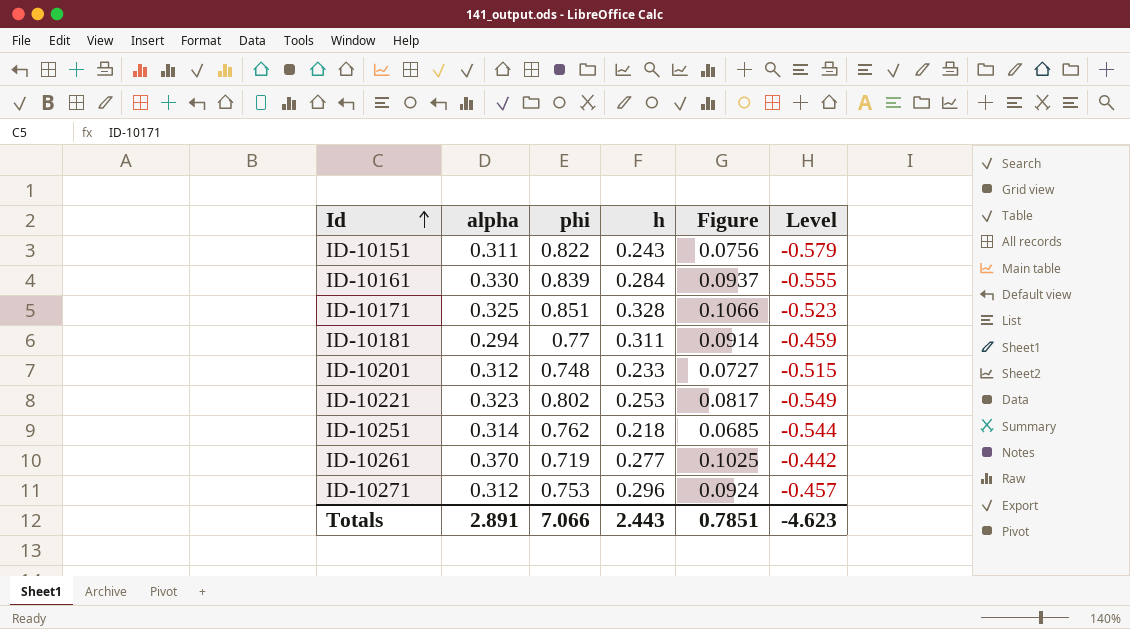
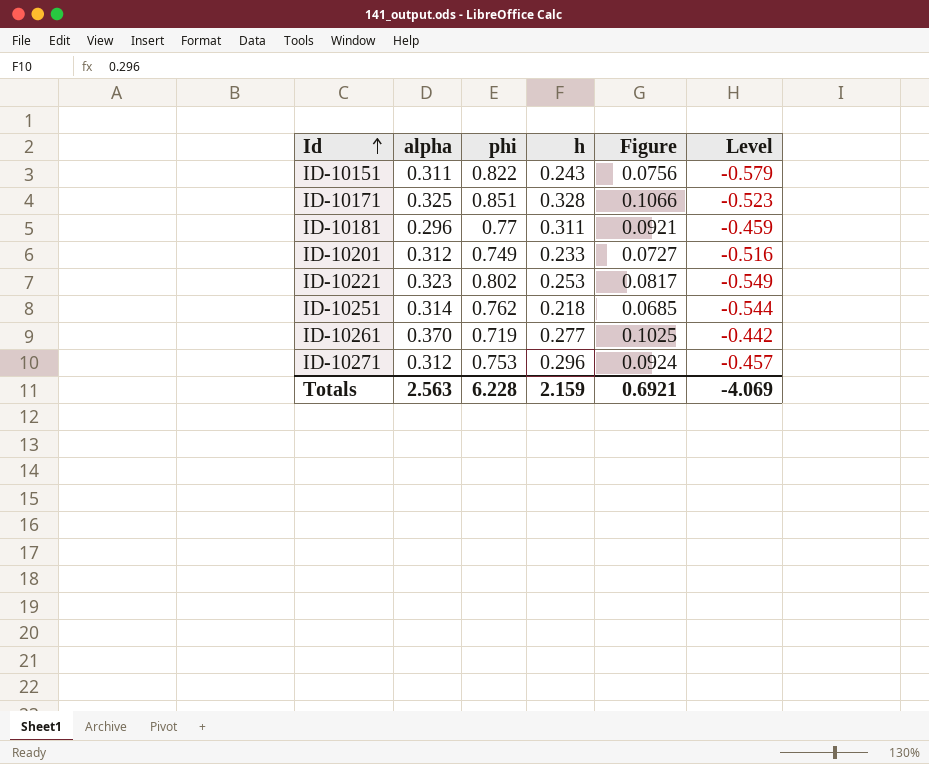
row ID-10161: 0.330 | 0.839 | 0.284 | 0.0937 | -0.555 -> none
ID-10181 | alpha: 0.294 -> 0.296
ID-10181 | Figure: 0.0914 -> 0.0921
ID-10201 | phi: 0.748 -> 0.749
ID-10201 | Level: -0.515 -> -0.516
Totals | alpha: 2.891 -> 2.563
Totals | phi: 7.066 -> 6.228
Totals | h: 2.443 -> 2.159
Totals | Figure: 0.7851 -> 0.6921
Totals | Level: -4.623 -> -4.069

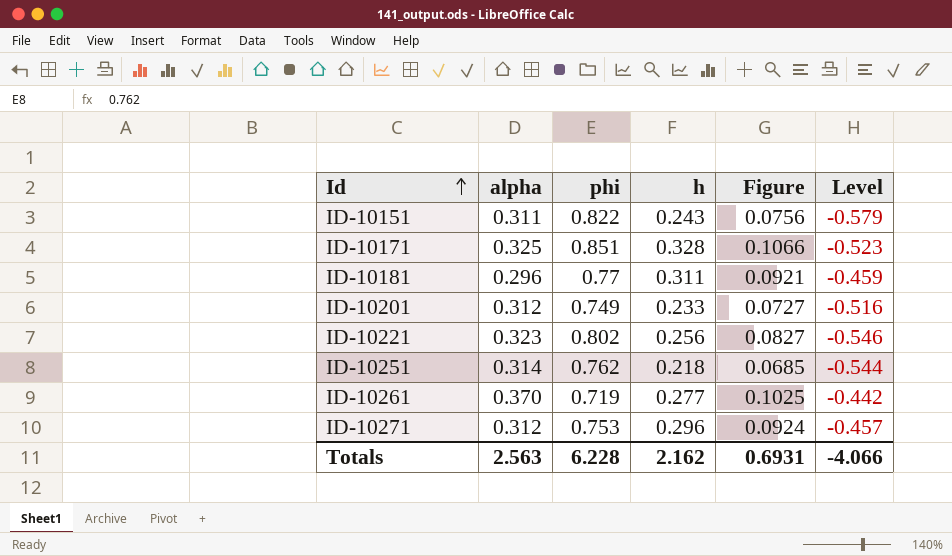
ID-10221 | h: 0.253 -> 0.256
ID-10221 | Figure: 0.0817 -> 0.0827
ID-10221 | Level: -0.549 -> -0.546
Totals | h: 2.159 -> 2.162
Totals | Figure: 0.6921 -> 0.6931
Totals | Level: -4.069 -> -4.066

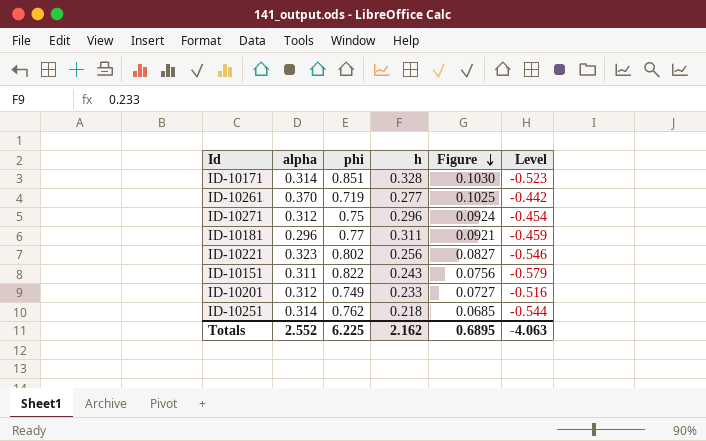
row order: Id ascending -> Figure descending
ID-10171 | alpha: 0.325 -> 0.314
ID-10171 | Figure: 0.1066 -> 0.1030
ID-10271 | phi: 0.753 -> 0.75
ID-10271 | Level: -0.457 -> -0.454
Totals | alpha: 2.563 -> 2.552
Totals | phi: 6.228 -> 6.225
Totals | Figure: 0.6931 -> 0.6895
Totals | Level: -4.066 -> -4.063

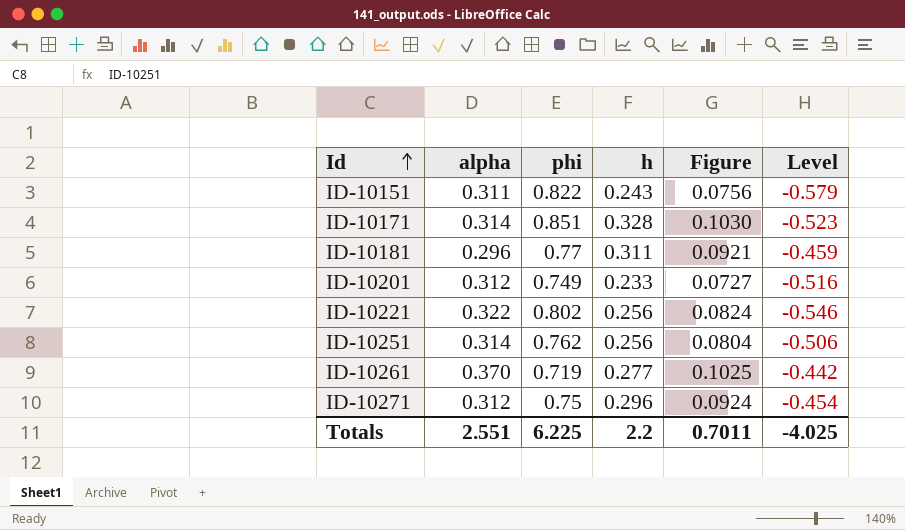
row order: Figure descending -> Id ascending
ID-10221 | alpha: 0.323 -> 0.322
ID-10221 | Figure: 0.0827 -> 0.0824
ID-10251 | h: 0.218 -> 0.256
ID-10251 | Figure: 0.0685 -> 0.0804
ID-10251 | Level: -0.544 -> -0.506
Totals | alpha: 2.552 -> 2.551
Totals | h: 2.162 -> 2.2
Totals | Figure: 0.6895 -> 0.7011
Totals | Level: -4.063 -> -4.025

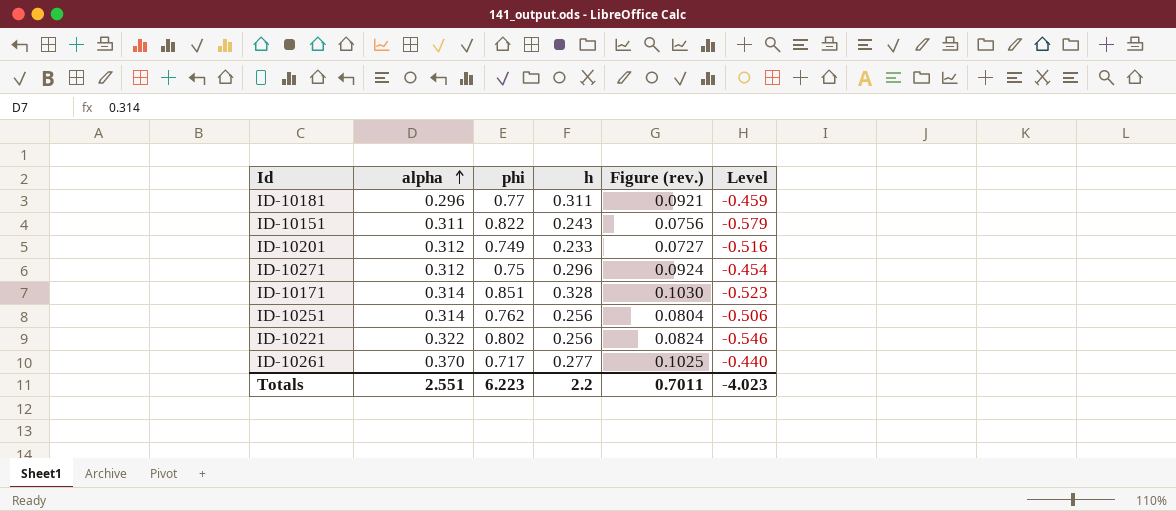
row order: Id ascending -> alpha ascending
column name: Figure -> Figure (rev.)
ID-10261 | phi: 0.719 -> 0.717
ID-10261 | Level: -0.442 -> -0.440
Totals | phi: 6.225 -> 6.223
Totals | Level: -4.025 -> -4.023

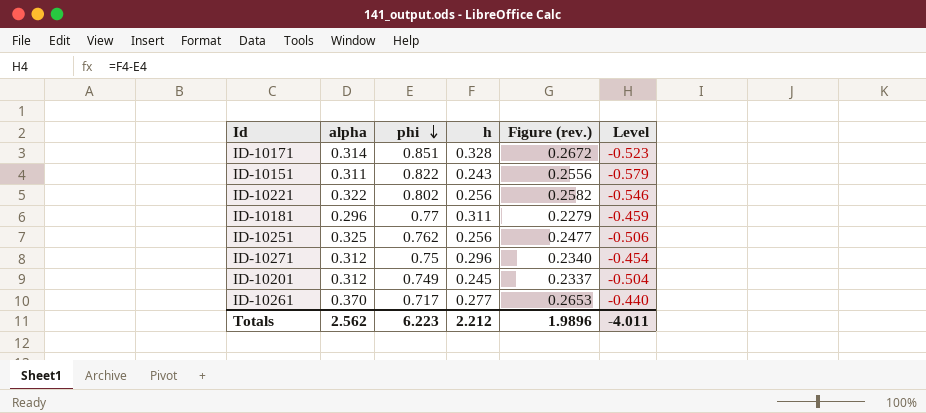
row order: alpha ascending -> phi descending
column Figure (rev.) | formula: [alpha] * [h] -> [alpha] * [phi]
ID-10251 | alpha: 0.314 -> 0.325
ID-10201 | h: 0.233 -> 0.245
ID-10201 | Level: -0.516 -> -0.504
Totals | alpha: 2.551 -> 2.562
Totals | h: 2.2 -> 2.212
Totals | Figure (rev.): 0.7011 -> 1.9896
Totals | Level: -4.023 -> -4.011

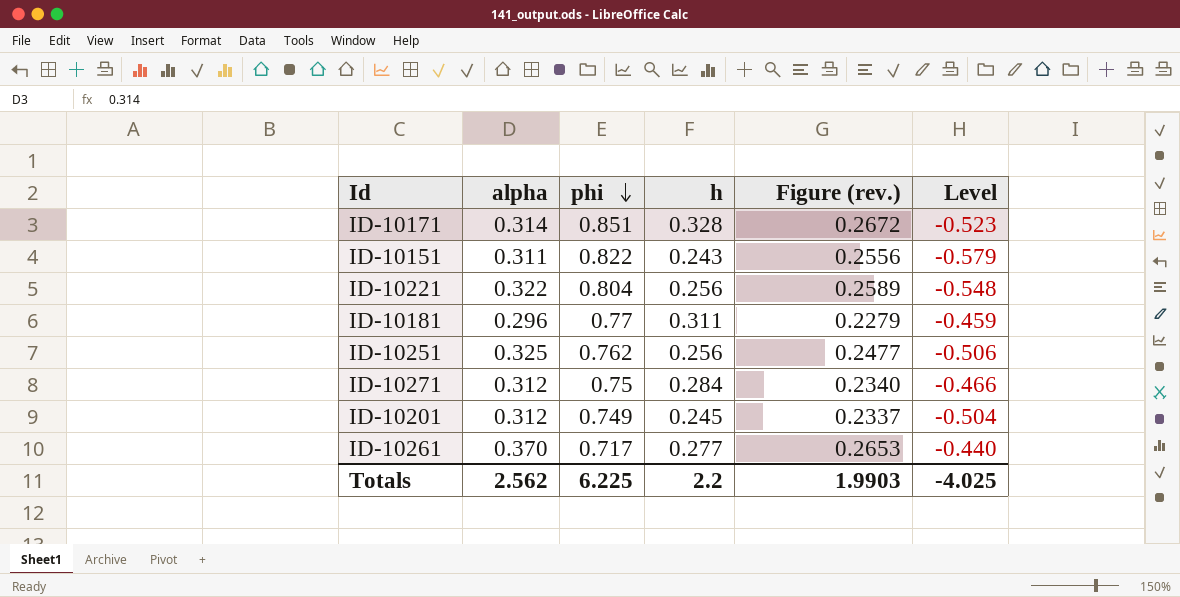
ID-10221 | phi: 0.802 -> 0.804
ID-10221 | Figure (rev.): 0.2582 -> 0.2589
ID-10221 | Level: -0.546 -> -0.548
ID-10271 | h: 0.296 -> 0.284
ID-10271 | Level: -0.454 -> -0.466
Totals | phi: 6.223 -> 6.225
Totals | h: 2.212 -> 2.2
Totals | Figure (rev.): 1.9896 -> 1.9903
Totals | Level: -4.011 -> -4.025

